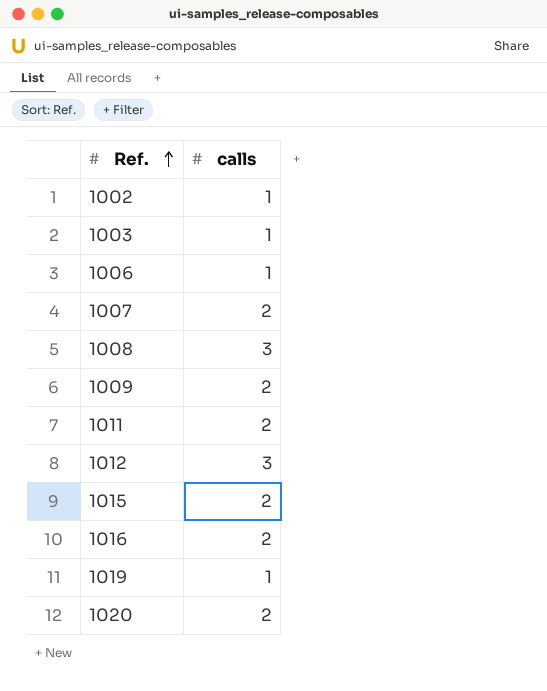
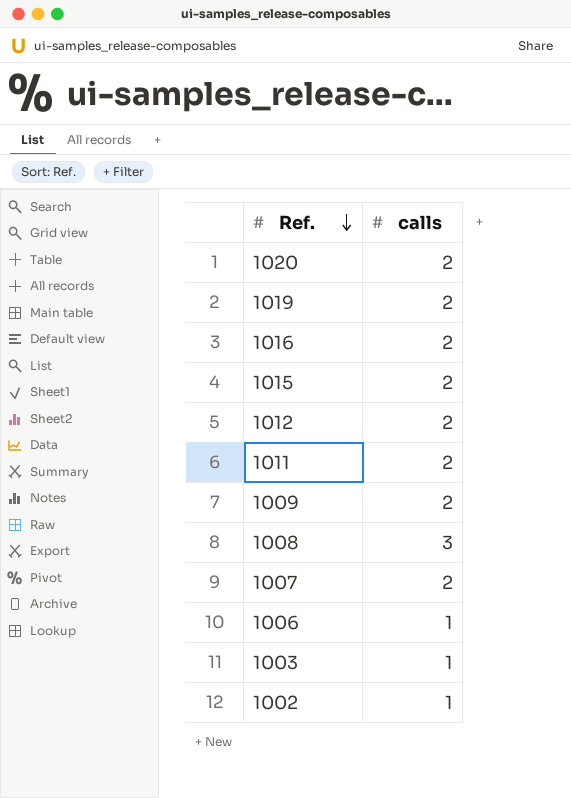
row order: Ref. ascending -> Ref. descending
1019 | calls: 1 -> 2
1012 | calls: 3 -> 2

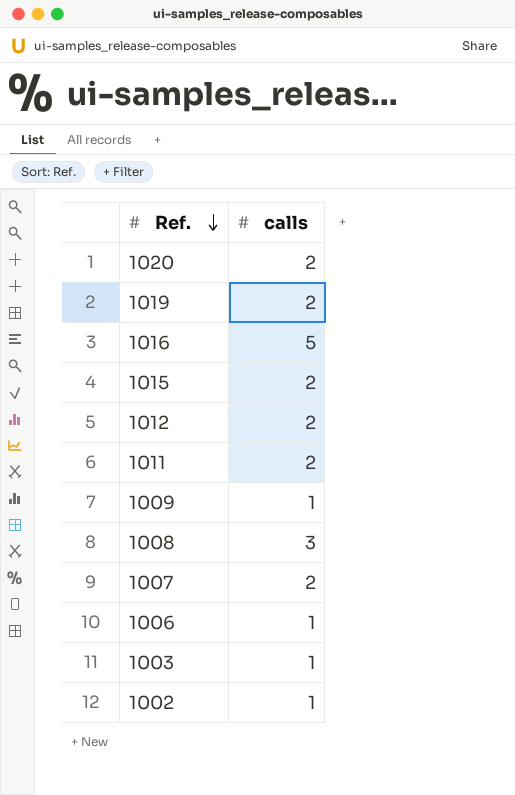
1016 | calls: 2 -> 5
1009 | calls: 2 -> 1

